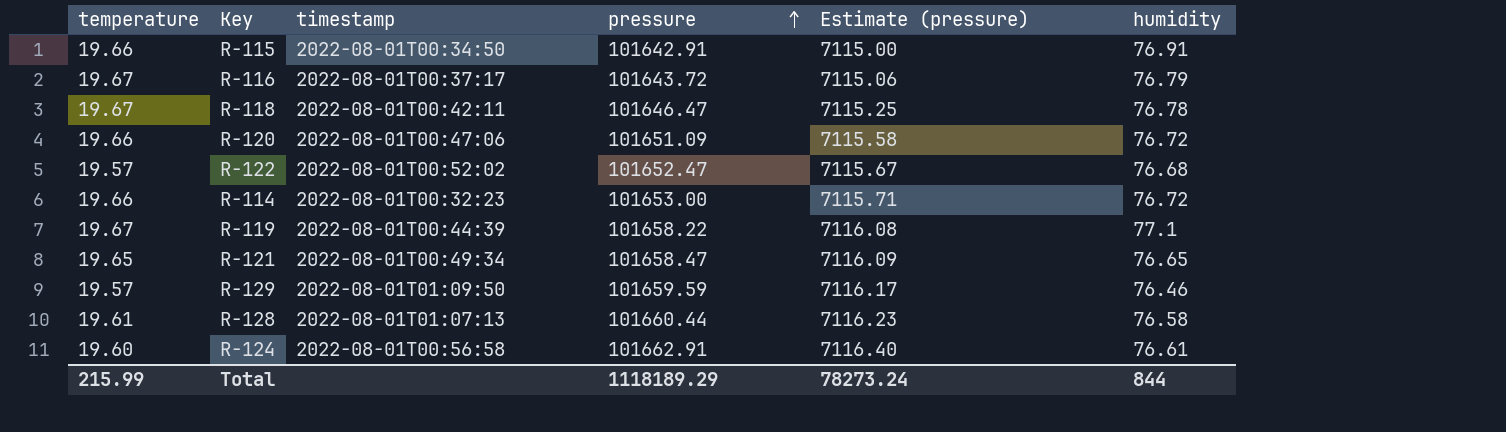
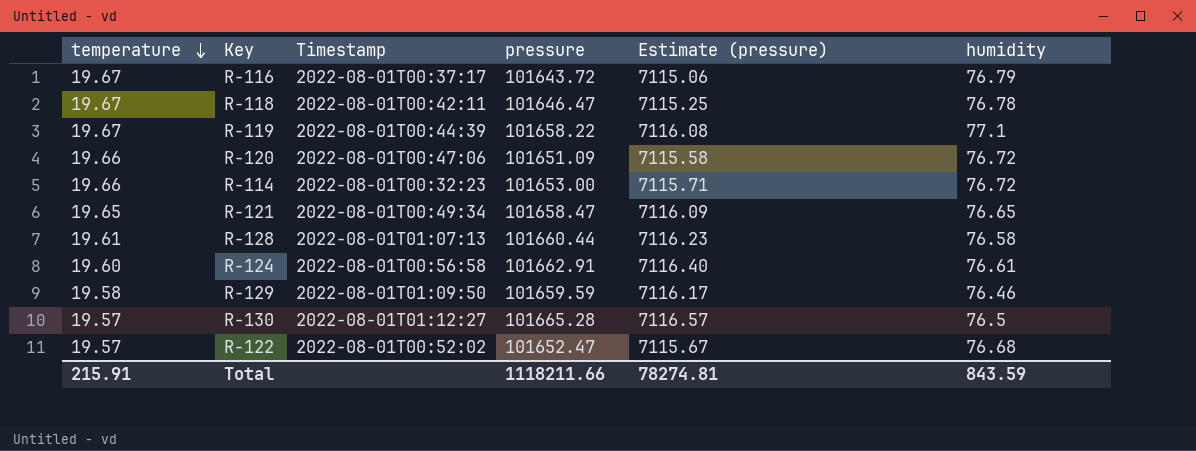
row order: pressure ascending -> temperature descending
column name: timestamp -> Timestamp
row R-115: 19.66 | 2022-08-01T00:34:50 | 101642.91 | 7115.00 | 76.91 -> none
R-129 | temperature: 19.57 -> 19.58
row R-130: none -> 19.57 | 2022-08-01T01:12:27 | 101665.28 | 7116.57 | 76.5
Total | temperature: 215.99 -> 215.91
Total | pressure: 1118189.29 -> 1118211.66
Total | Estimate (pressure): 78273.24 -> 78274.81
Total | humidity: 844 -> 843.59

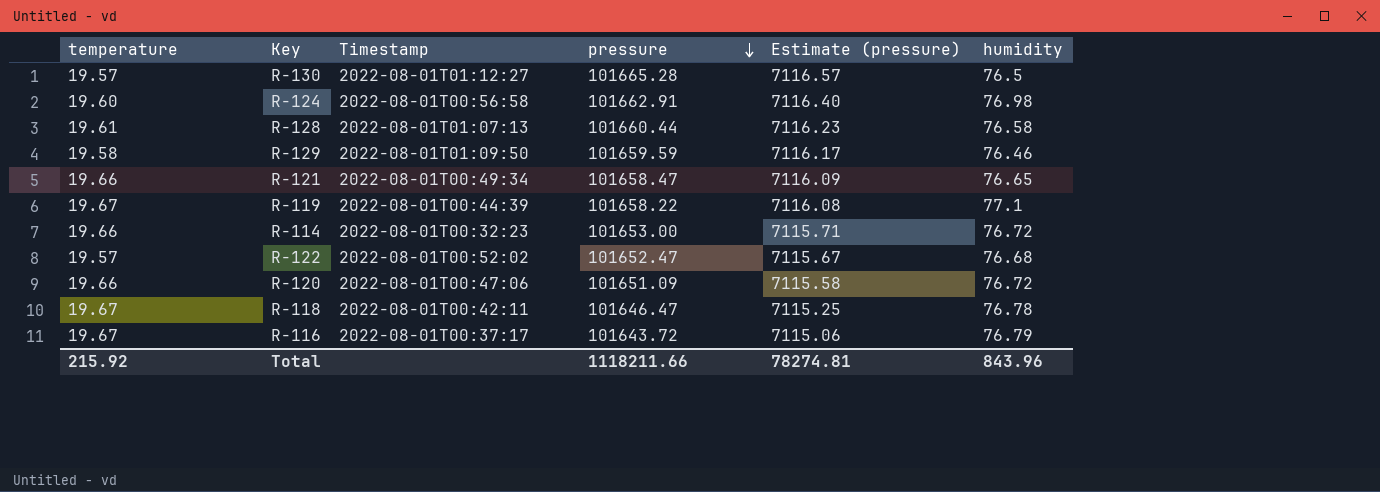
row order: temperature descending -> pressure descending
R-124 | humidity: 76.61 -> 76.98
R-121 | temperature: 19.65 -> 19.66
Total | temperature: 215.91 -> 215.92
Total | humidity: 843.59 -> 843.96

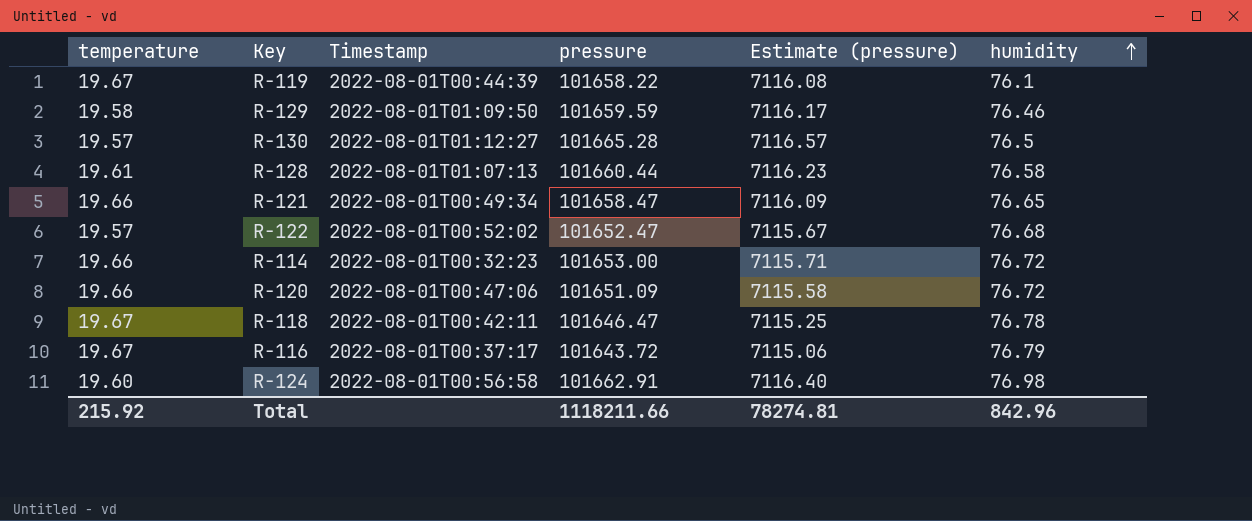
row order: pressure descending -> humidity ascending
R-119 | humidity: 77.1 -> 76.1
Total | humidity: 843.96 -> 842.96

